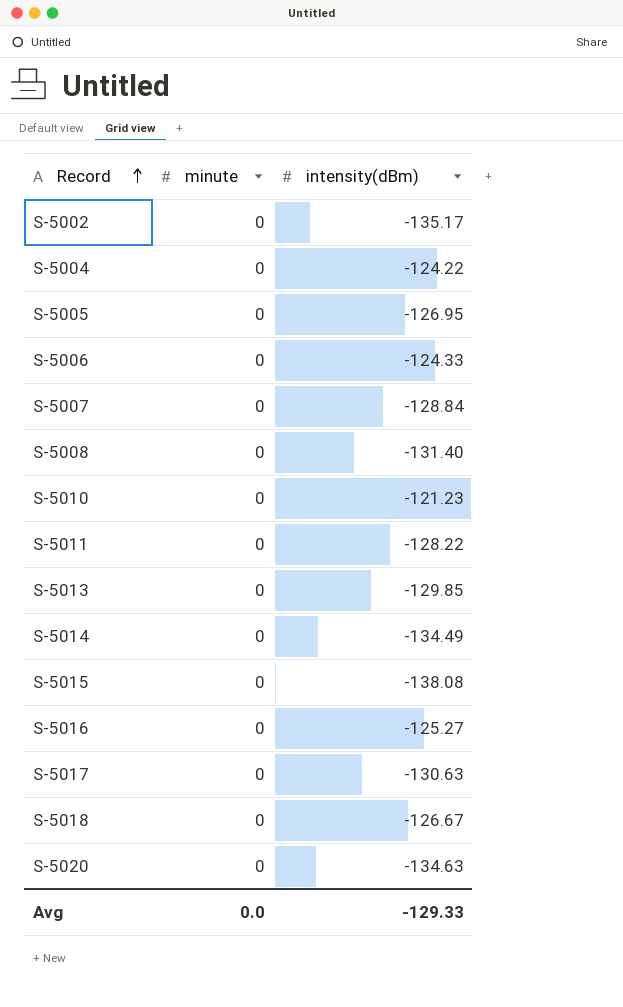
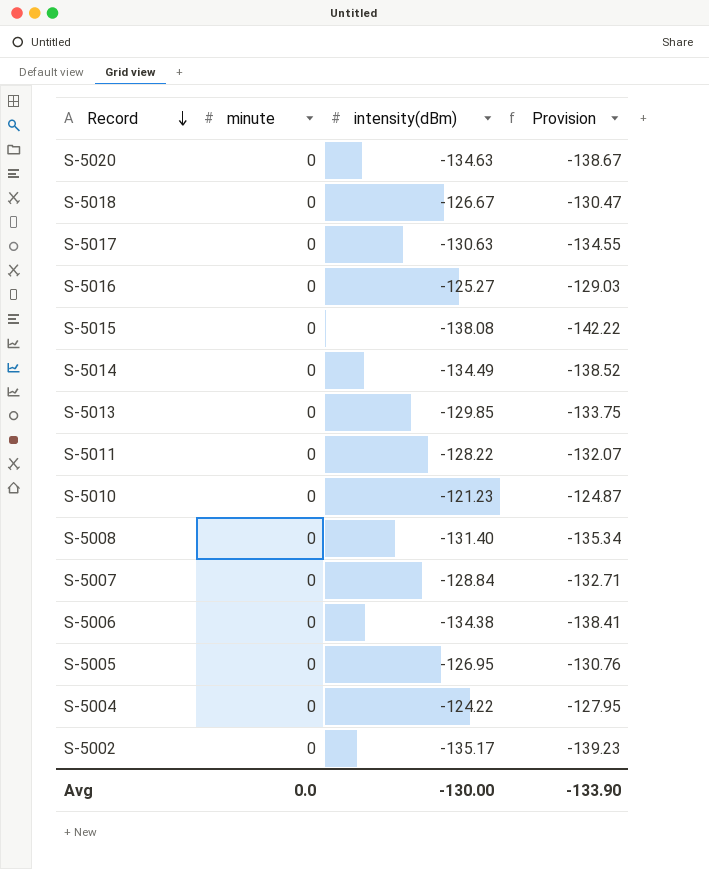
row order: Record ascending -> Record descending
column Provision | formula: none -> [intensity(dBm)] * 1.03
S-5006 | intensity(dBm): -124.33 -> -134.38
Avg | intensity(dBm): -129.33 -> -130.00

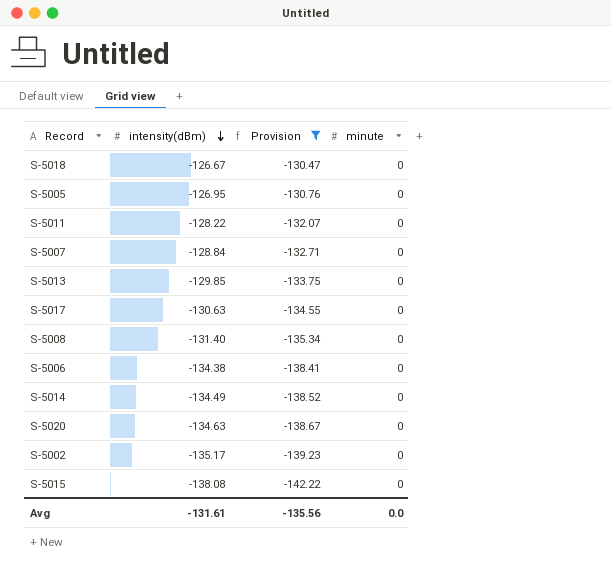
filter: none -> Provision <= -130.47
row order: Record descending -> intensity(dBm) descending
column minute | position: 2 -> 4
Avg | intensity(dBm): -130.00 -> -131.61
Avg | Provision: -133.90 -> -135.56

